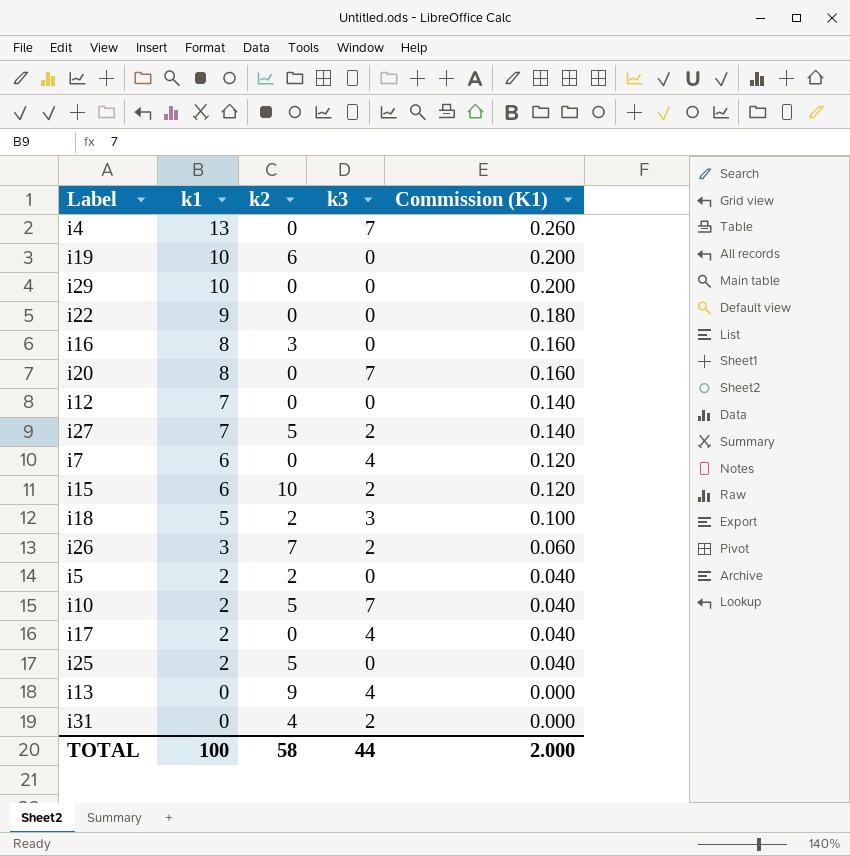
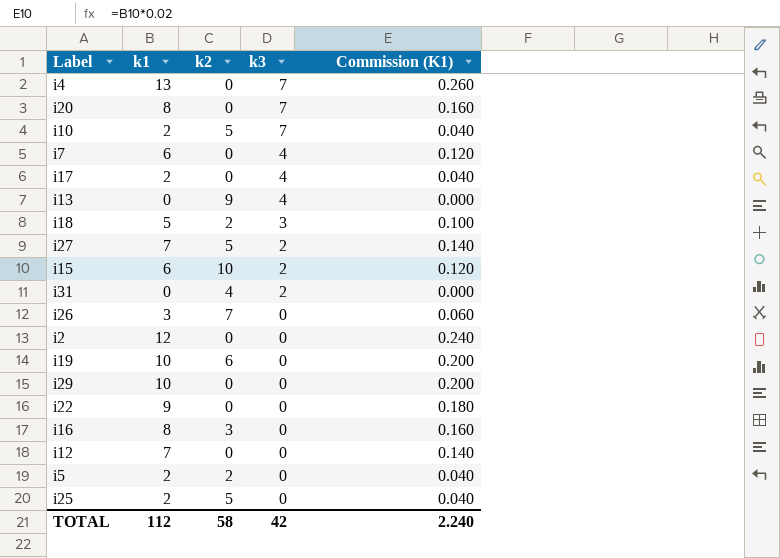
row order: k1 descending -> k3 descending
i26 | k3: 2 -> 0
row i2: none -> 12 | 0 | 0 | 0.240
TOTAL | k1: 100 -> 112
TOTAL | k3: 44 -> 42
TOTAL | Commission (K1): 2.000 -> 2.240

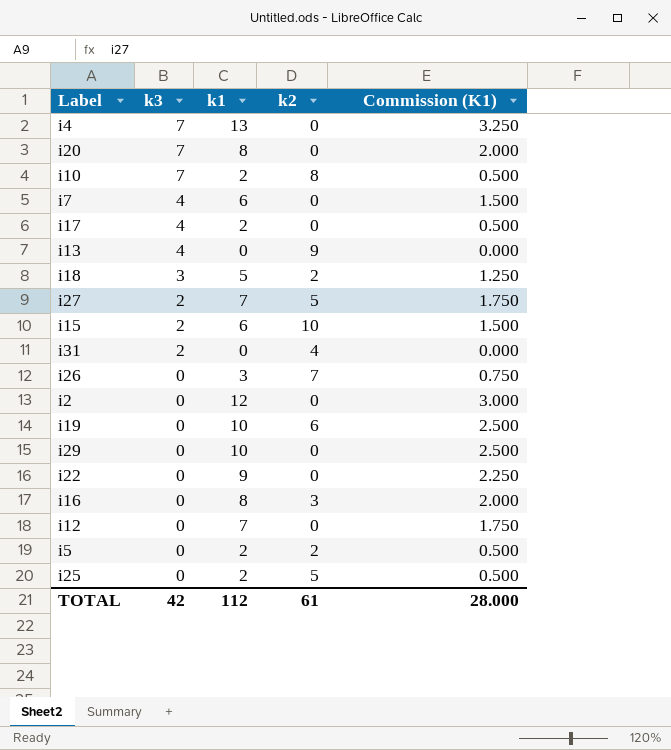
column k3 | position: 4 -> 2
column Commission (K1) | formula: [k1] * 0.02 -> [k1] * 0.25
i10 | k2: 5 -> 8
TOTAL | k2: 58 -> 61
TOTAL | Commission (K1): 2.240 -> 28.000

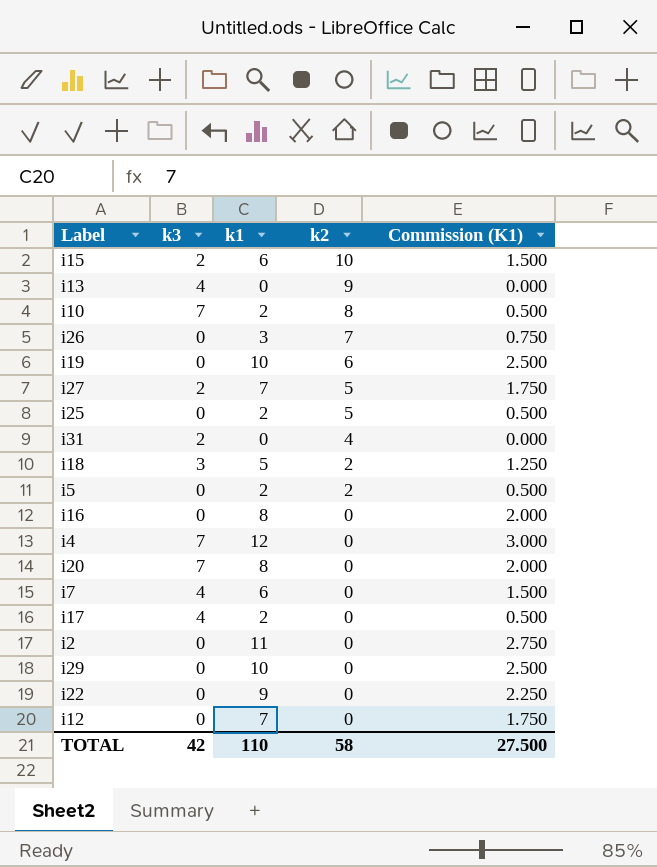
row order: k3 descending -> k2 descending
i16 | k2: 3 -> 0
i4 | k1: 13 -> 12
i4 | Commission (K1): 3.250 -> 3.000
i2 | k1: 12 -> 11
i2 | Commission (K1): 3.000 -> 2.750
TOTAL | k1: 112 -> 110
TOTAL | k2: 61 -> 58
TOTAL | Commission (K1): 28.000 -> 27.500

